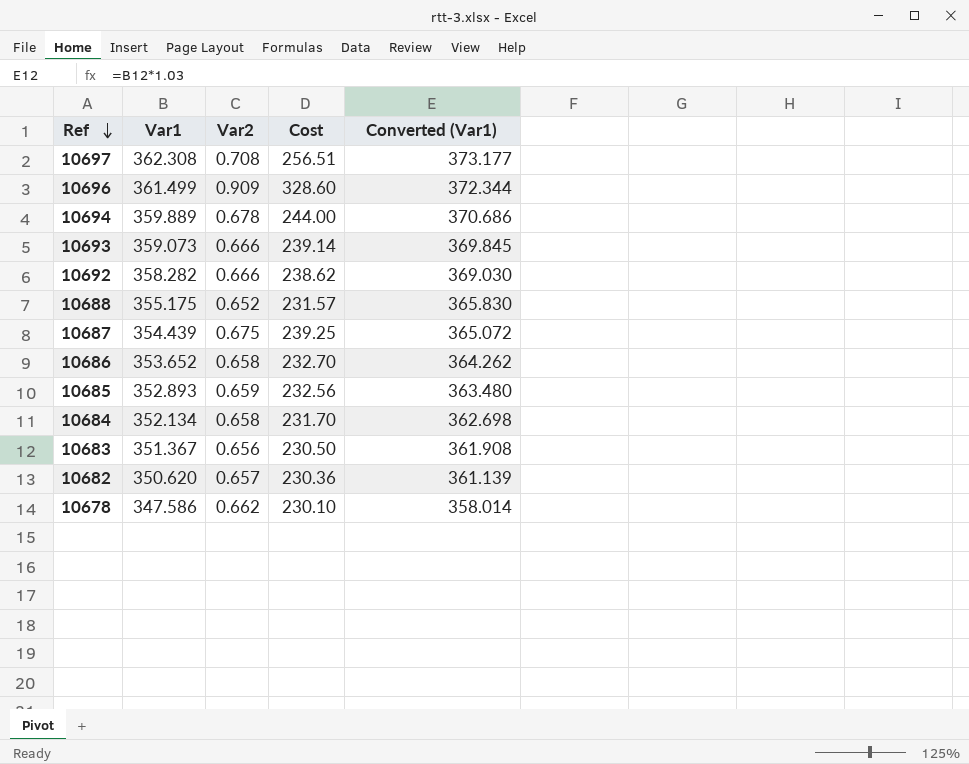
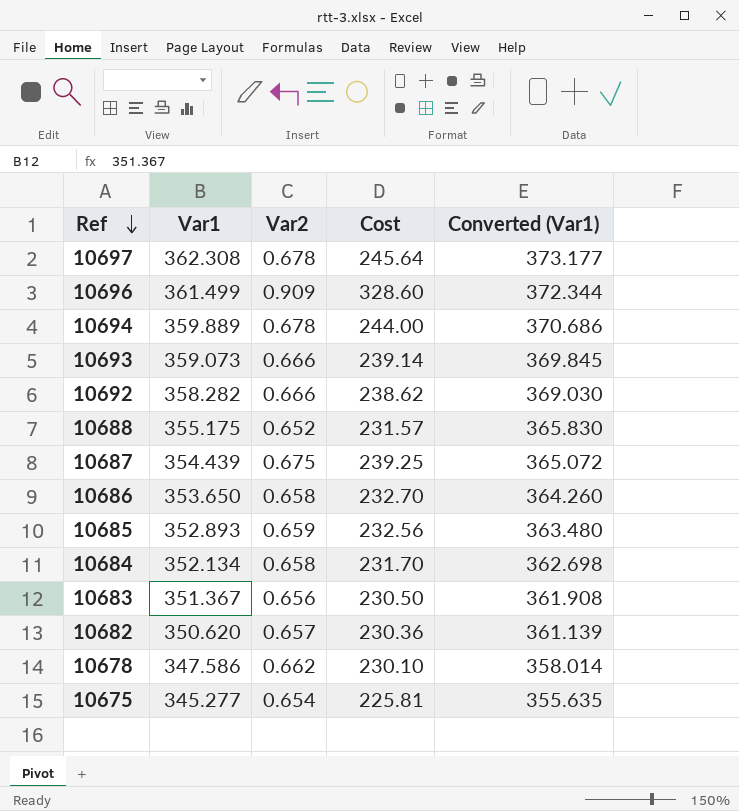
10697 | Var2: 0.708 -> 0.678
10697 | Cost: 256.51 -> 245.64
10686 | Var1: 353.652 -> 353.650
10686 | Converted (Var1): 364.262 -> 364.260
row 10675: none -> 345.277 | 0.654 | 225.81 | 355.635

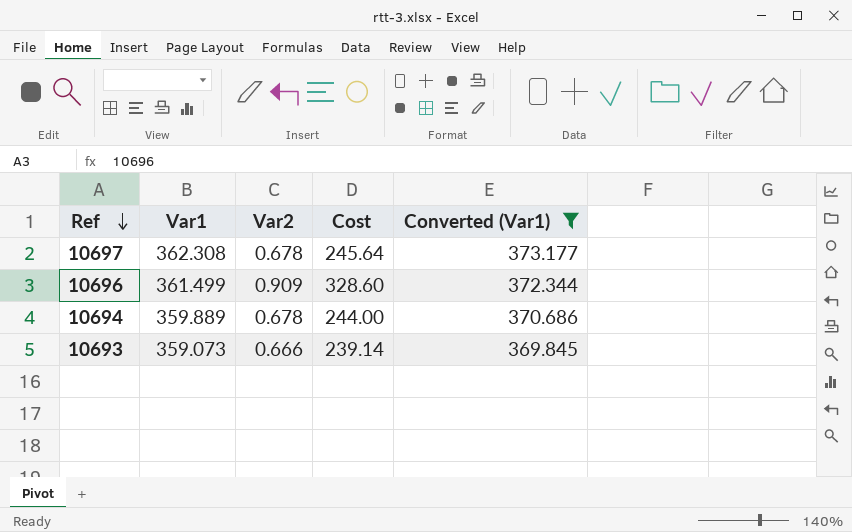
filter: none -> Converted (Var1) >= 369.845

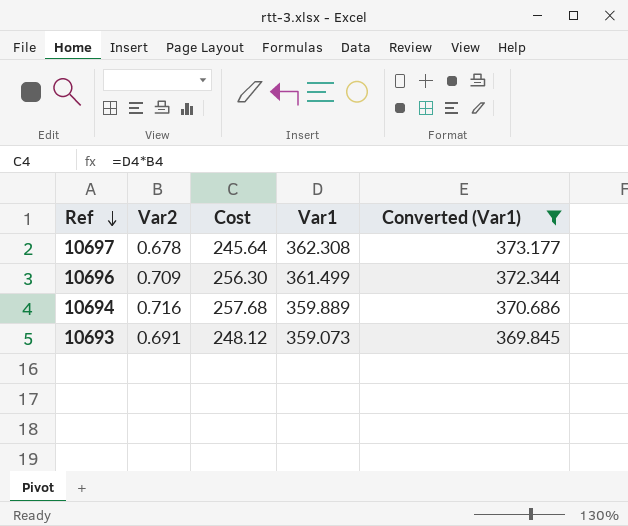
column Var1 | position: 2 -> 4
10696 | Var2: 0.909 -> 0.709
10696 | Cost: 328.60 -> 256.30
10694 | Var2: 0.678 -> 0.716
10694 | Cost: 244.00 -> 257.68
10693 | Var2: 0.666 -> 0.691
10693 | Cost: 239.14 -> 248.12

